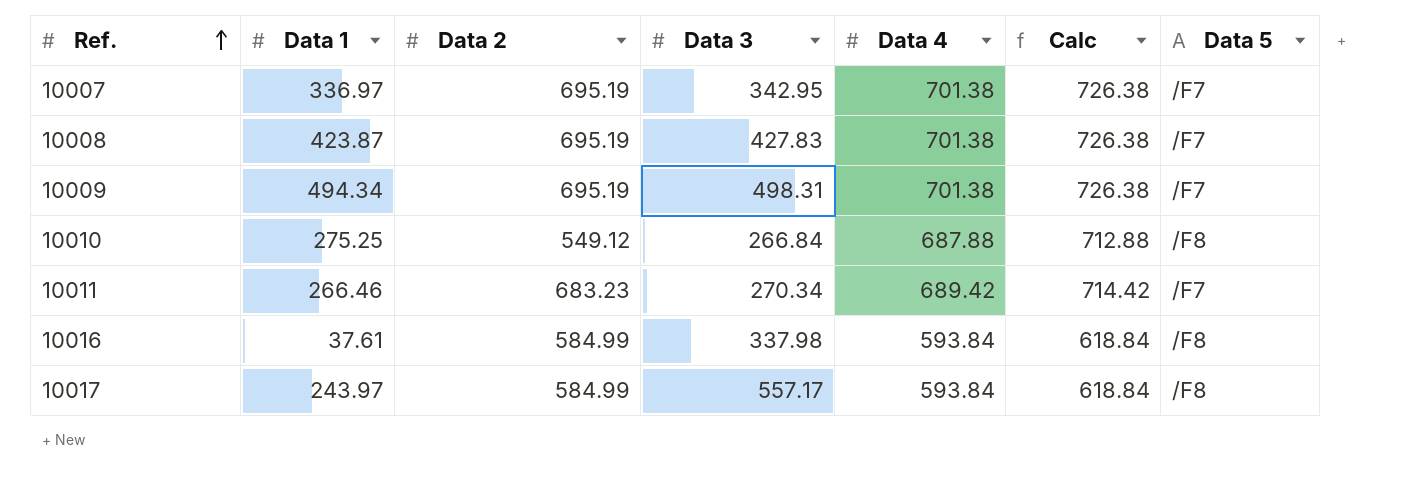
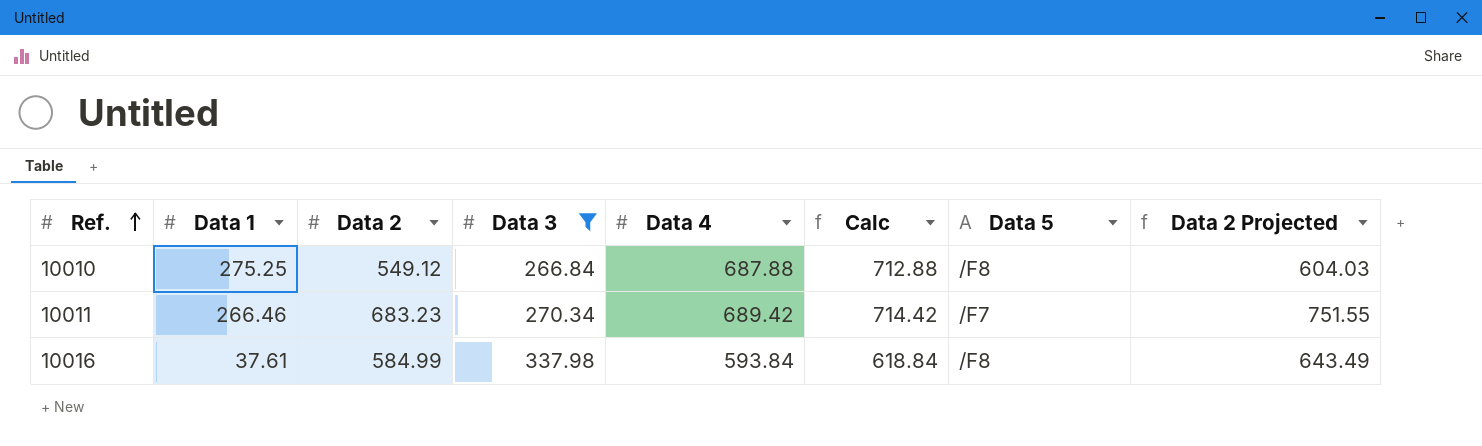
filter: none -> Data 3 <= 337.98
column Data 2 Projected | formula: none -> [Data 2] * 1.1

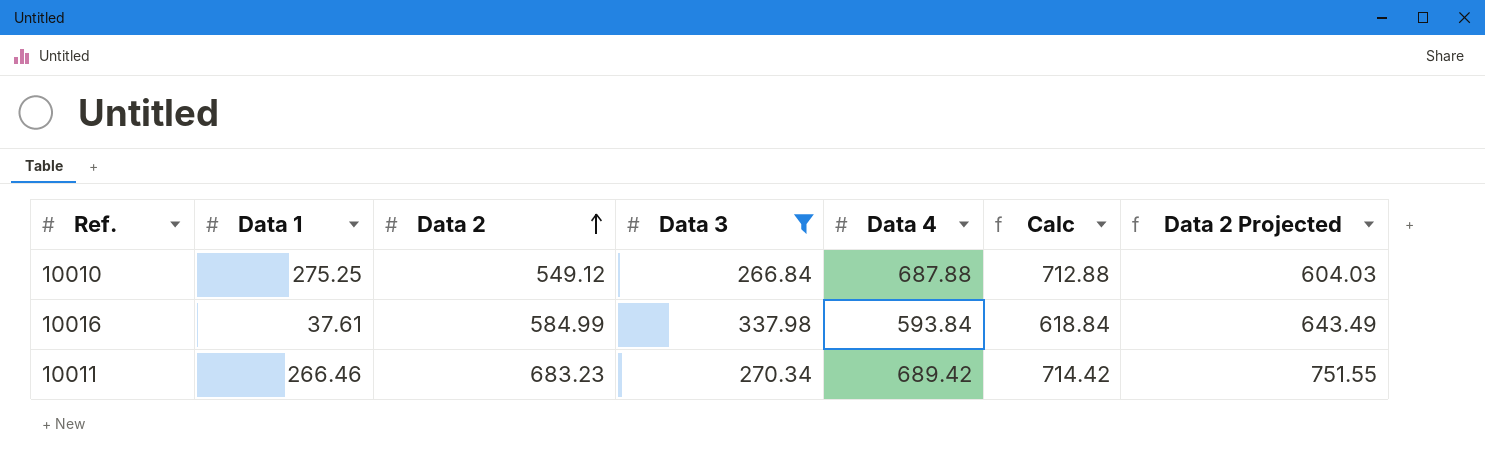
row order: Ref. ascending -> Data 2 ascending
column Data 5 | position: 7 -> none

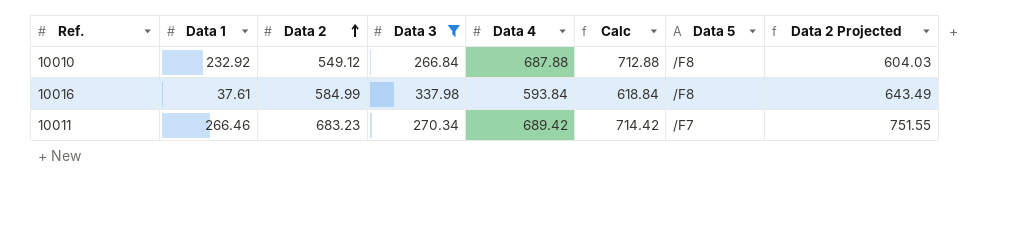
column Data 5 | position: none -> 7
10010 | Data 1: 275.25 -> 232.92

